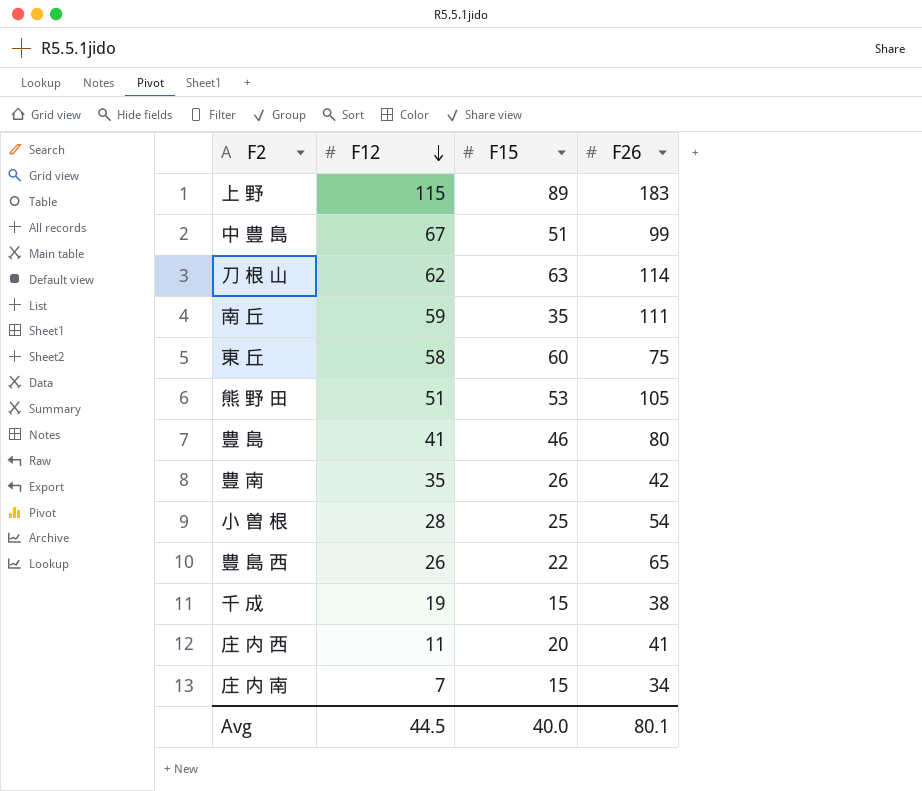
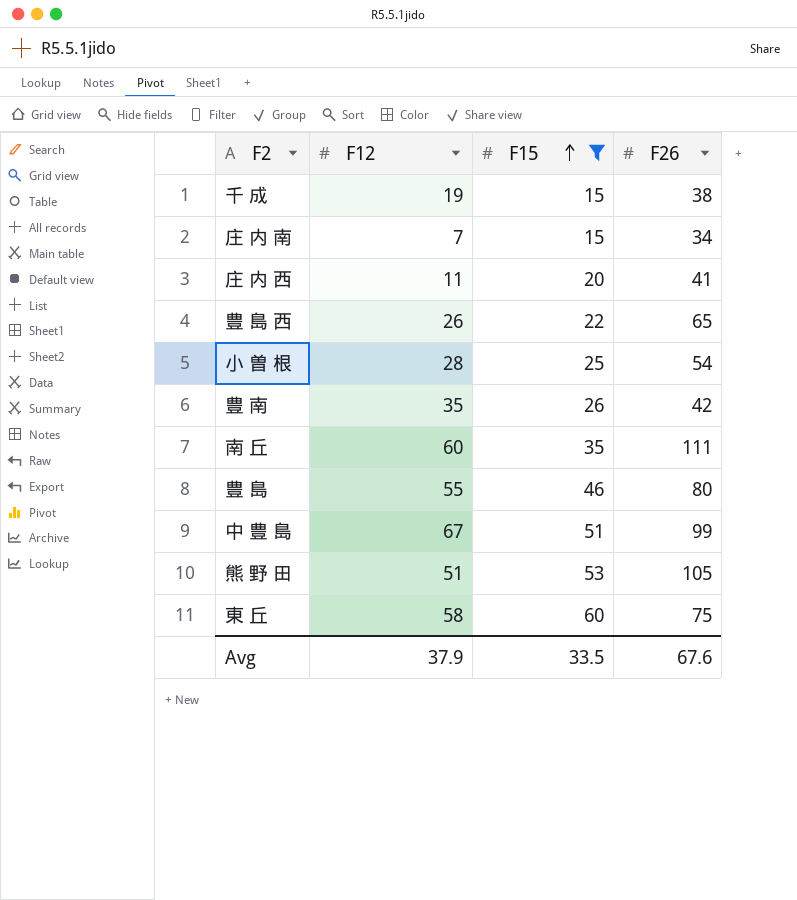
filter: none -> F15 <= 60
row order: F12 descending -> F15 ascending
南 丘 | F12: 59 -> 60
豊 島 | F12: 41 -> 55
Avg | F12: 44.5 -> 37.9
Avg | F15: 40.0 -> 33.5
Avg | F26: 80.1 -> 67.6

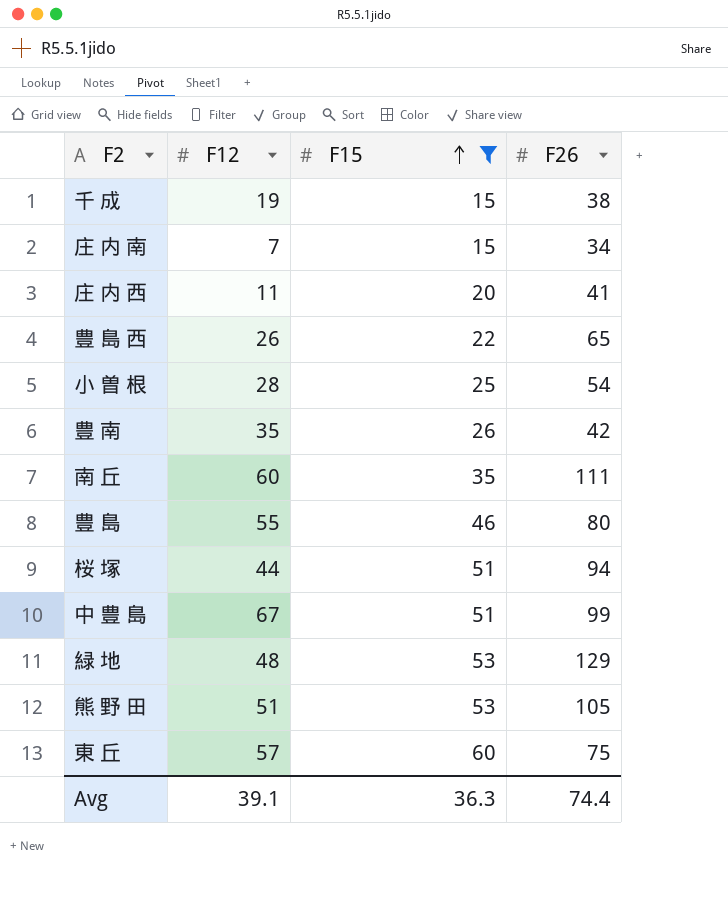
row 桜 塚: none -> 44 | 51 | 94
row 緑 地: none -> 48 | 53 | 129
東 丘 | F12: 58 -> 57
Avg | F12: 37.9 -> 39.1
Avg | F15: 33.5 -> 36.3
Avg | F26: 67.6 -> 74.4

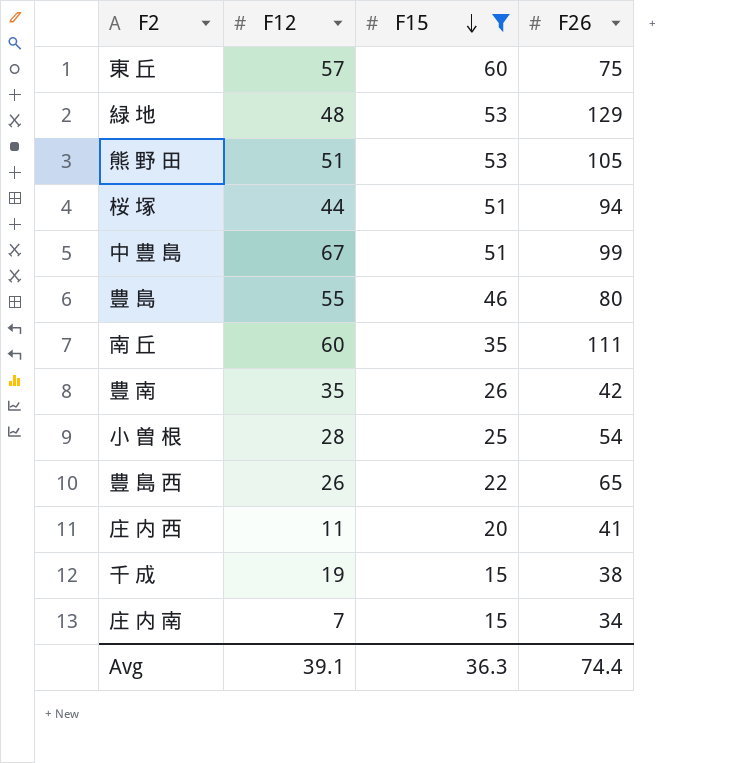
row order: F15 ascending -> F15 descending

